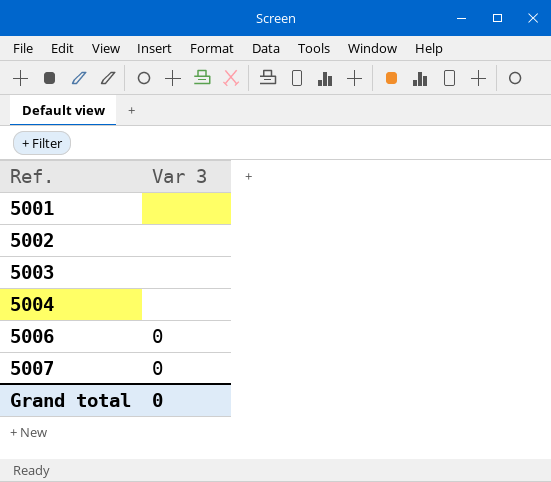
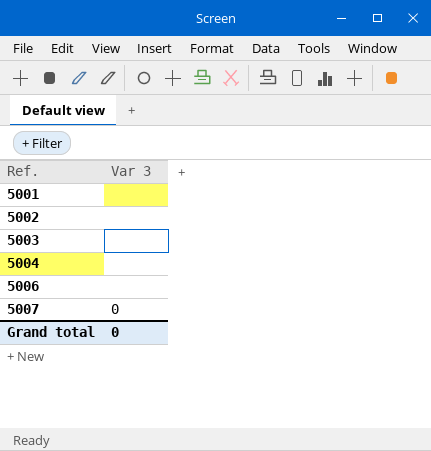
5006 | Var 3: 0 -> none

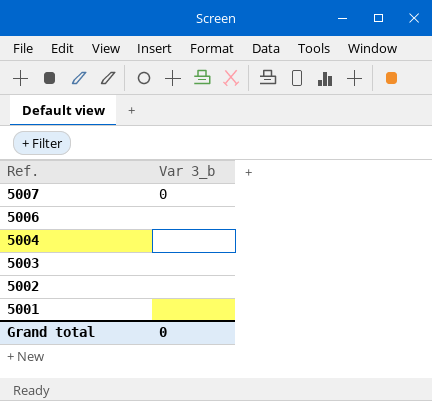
row order: Ref. ascending -> Ref. descending
column name: Var 3 -> Var 3_b

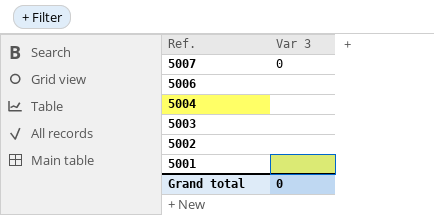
column name: Var 3_b -> Var 3

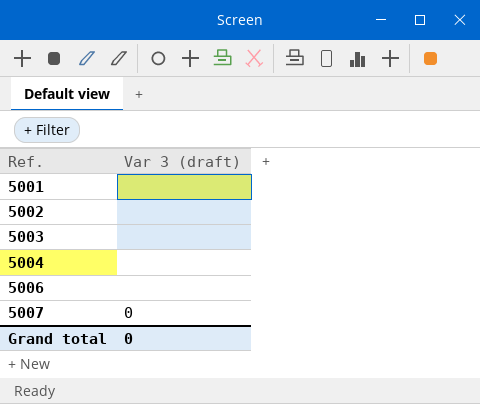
row order: Ref. descending -> Ref. ascending
column name: Var 3 -> Var 3 (draft)

